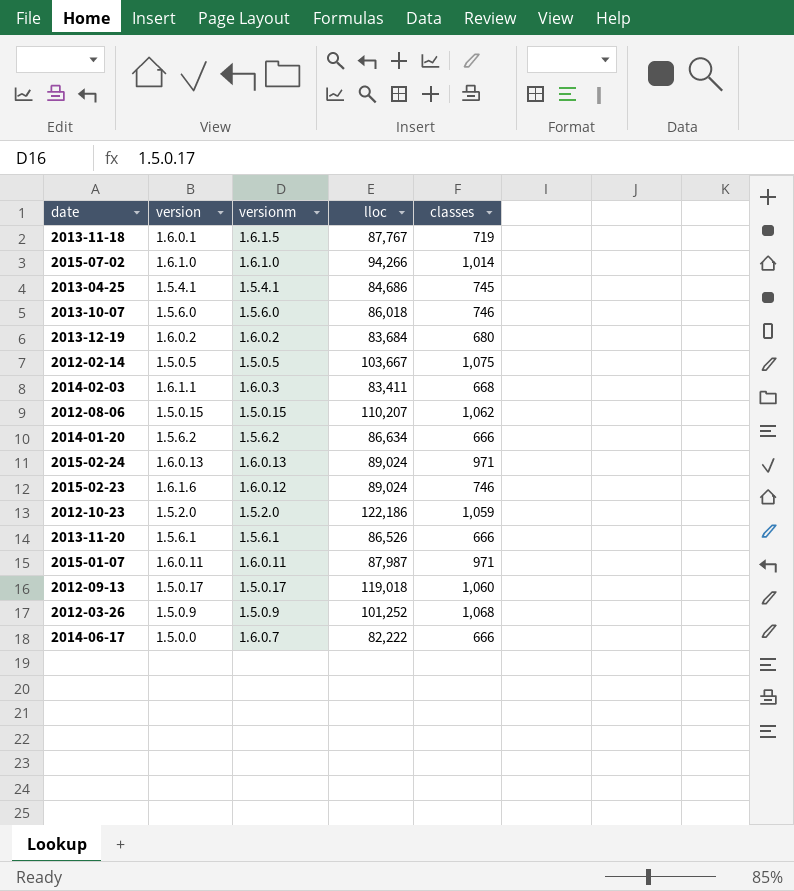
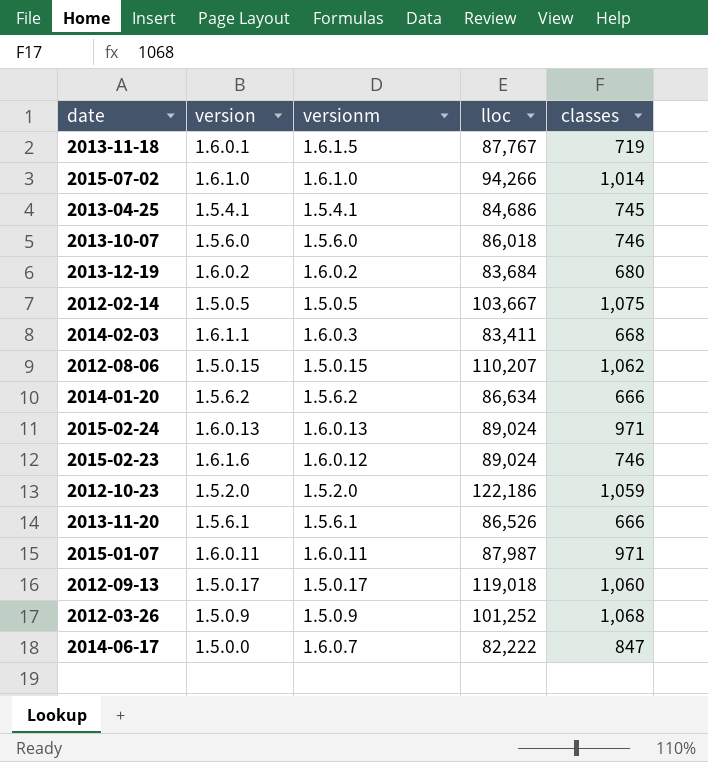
2014-06-17 | classes: 666 -> 847

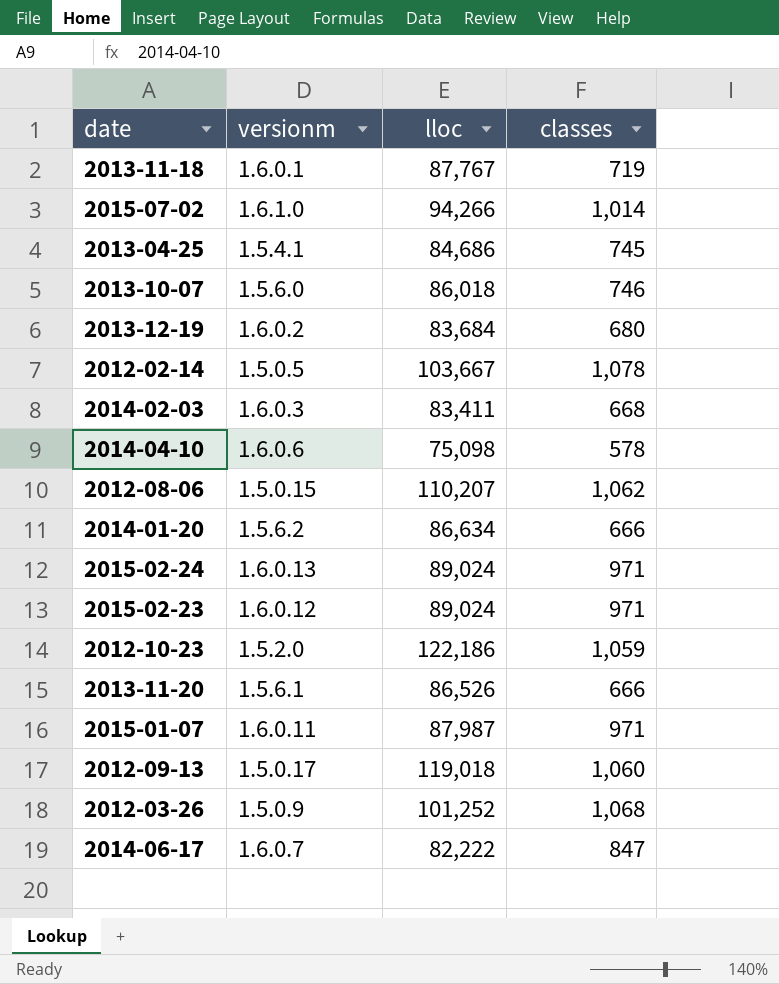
column version | position: 2 -> none
2013-11-18 | versionm: 1.6.1.5 -> 1.6.0.1
2012-02-14 | classes: 1,075 -> 1,078
row 2014-04-10: none -> 1.6.0.6 | 75,098 | 578
2015-02-23 | classes: 746 -> 971

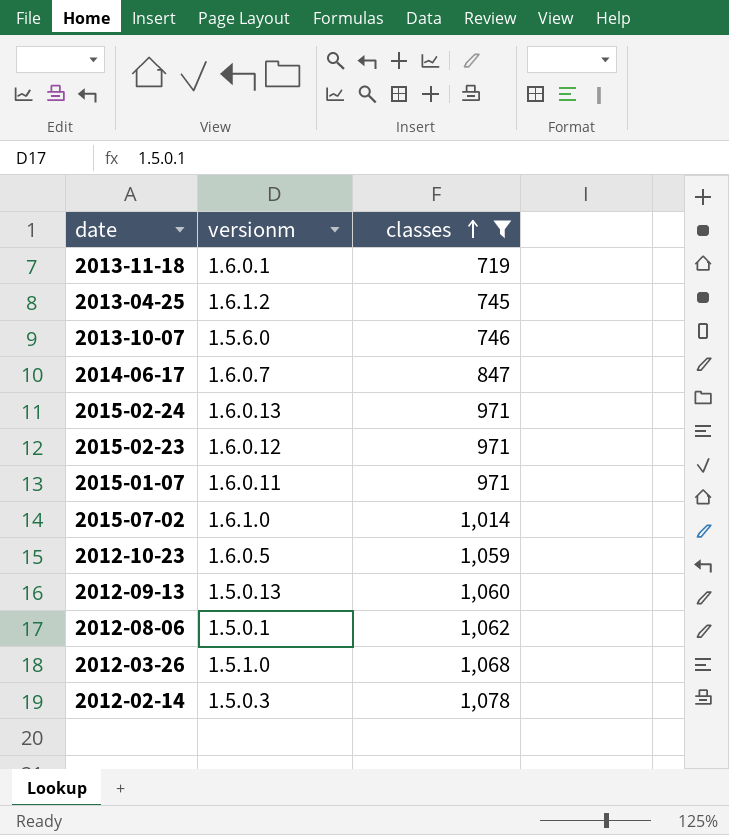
filter: none -> classes >= 719
row order: none -> classes ascending
column lloc | position: 3 -> none
2013-04-25 | versionm: 1.5.4.1 -> 1.6.1.2
2012-10-23 | versionm: 1.5.2.0 -> 1.6.0.5
2012-09-13 | versionm: 1.5.0.17 -> 1.5.0.13
2012-08-06 | versionm: 1.5.0.15 -> 1.5.0.1
2012-03-26 | versionm: 1.5.0.9 -> 1.5.1.0
2012-02-14 | versionm: 1.5.0.5 -> 1.5.0.3

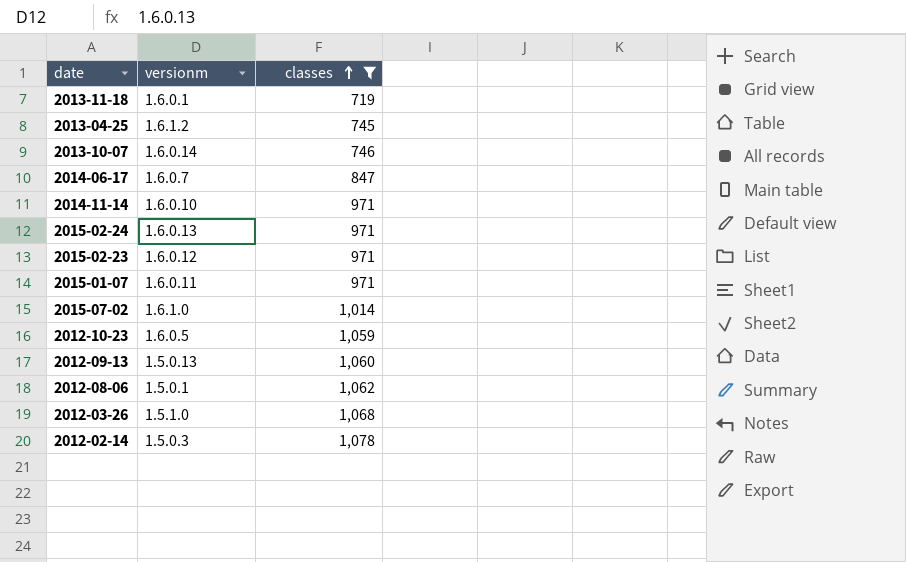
2013-10-07 | versionm: 1.5.6.0 -> 1.6.0.14
row 2014-11-14: none -> 1.6.0.10 | 971

